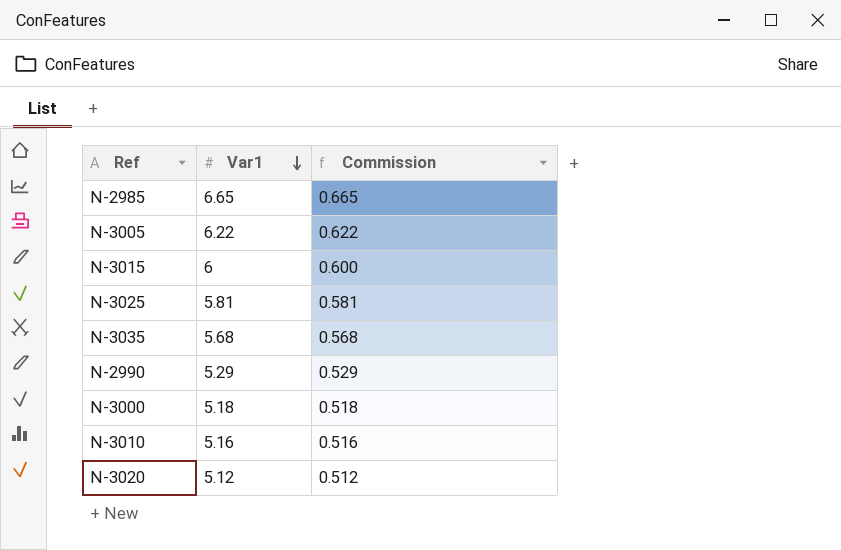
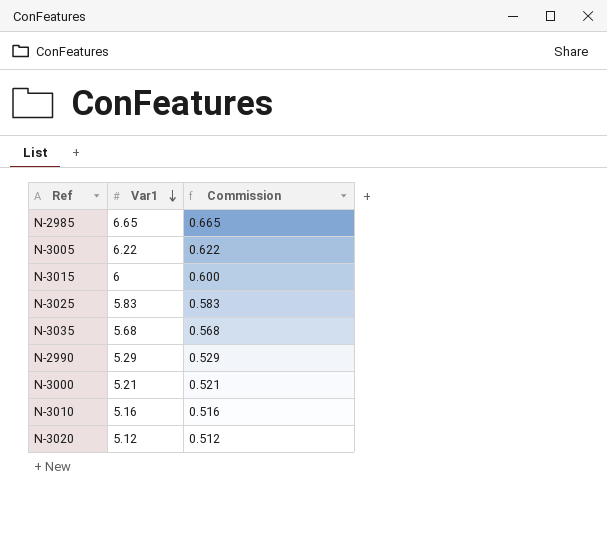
N-3025 | Var1: 5.81 -> 5.83
N-3025 | Commission: 0.581 -> 0.583
N-3000 | Var1: 5.18 -> 5.21
N-3000 | Commission: 0.518 -> 0.521

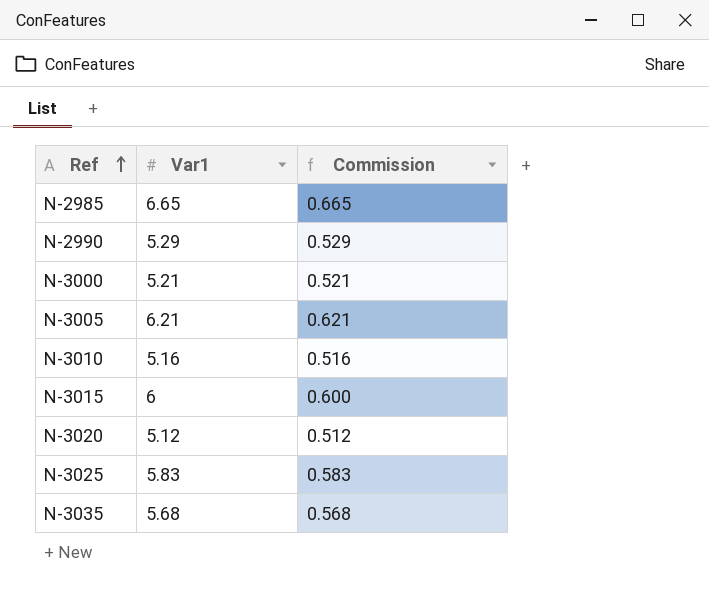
row order: Var1 descending -> Ref ascending
N-3005 | Var1: 6.22 -> 6.21
N-3005 | Commission: 0.622 -> 0.621

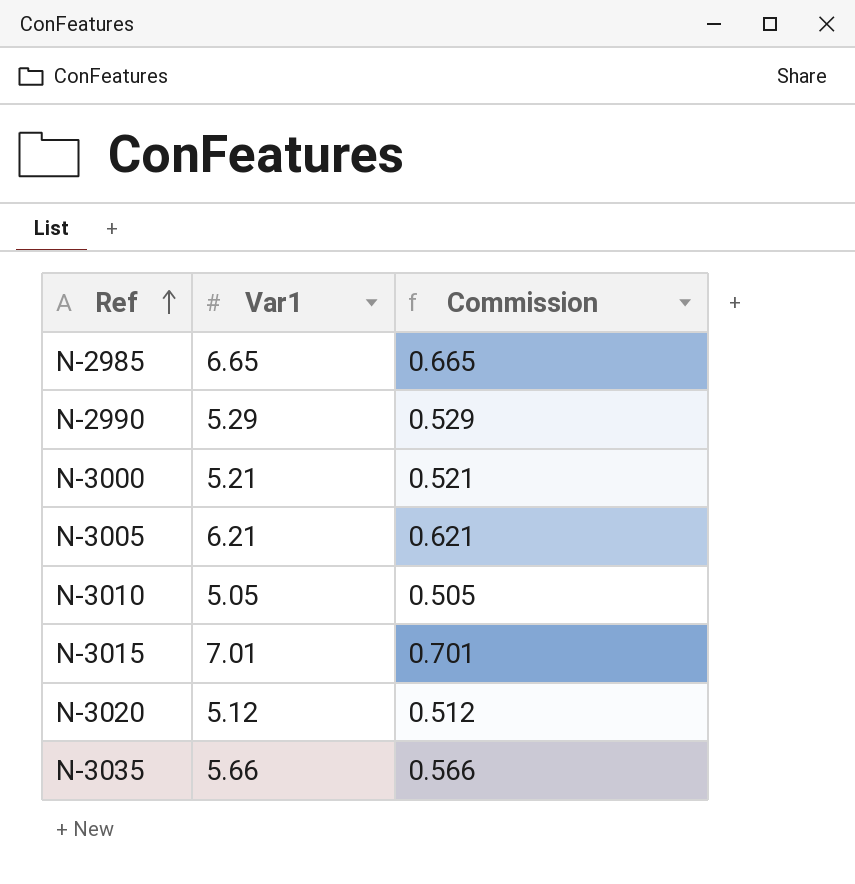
row N-3025: 5.83 | 0.583 -> none
N-3010 | Var1: 5.16 -> 5.05
N-3010 | Commission: 0.516 -> 0.505
N-3015 | Var1: 6 -> 7.01
N-3015 | Commission: 0.600 -> 0.701
N-3035 | Var1: 5.68 -> 5.66
N-3035 | Commission: 0.568 -> 0.566

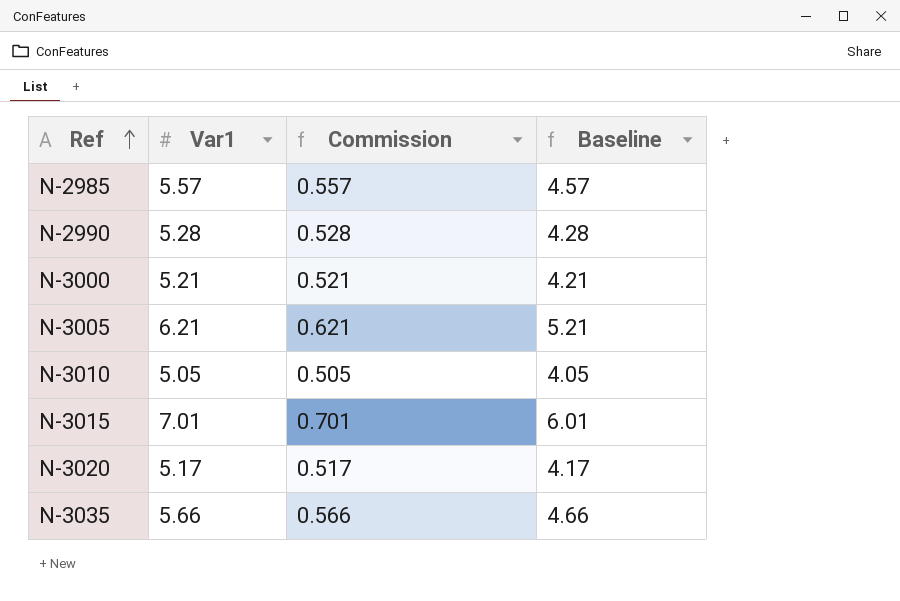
column Baseline | formula: none -> [Var1] - 1
N-2985 | Var1: 6.65 -> 5.57
N-2985 | Commission: 0.665 -> 0.557
N-2990 | Var1: 5.29 -> 5.28
N-2990 | Commission: 0.529 -> 0.528
N-3020 | Var1: 5.12 -> 5.17
N-3020 | Commission: 0.512 -> 0.517

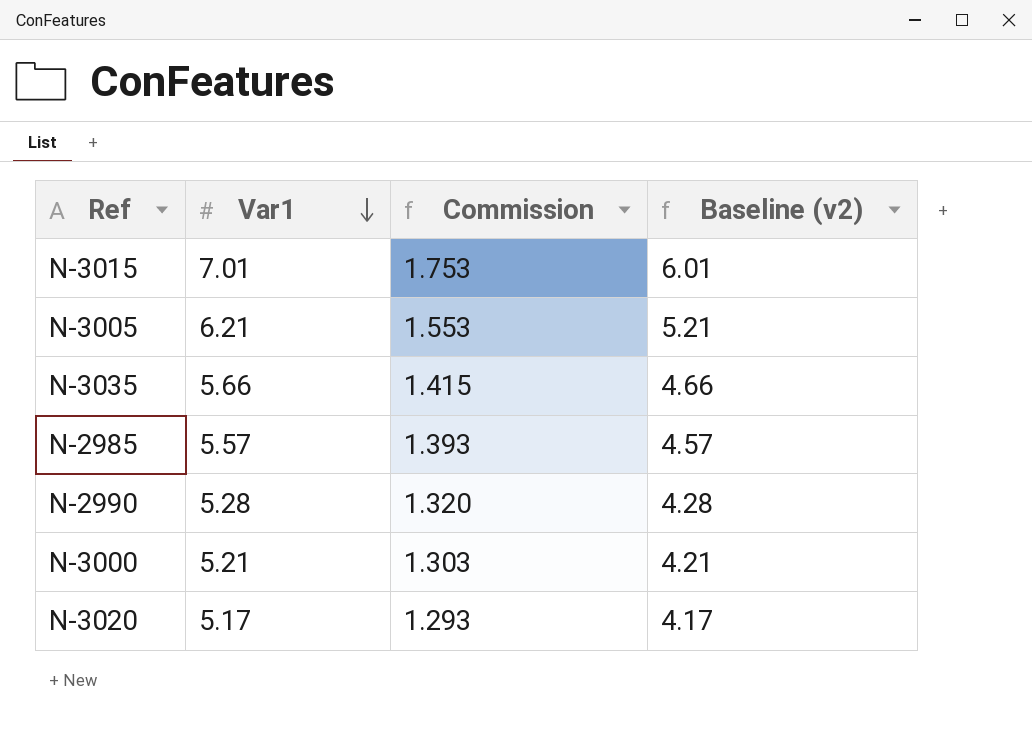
row order: Ref ascending -> Var1 descending
column Commission | formula: [Var1] * 0.1 -> [Var1] * 0.25
column name: Baseline -> Baseline (v2)
row N-3010: 5.05 | 0.505 | 4.05 -> none

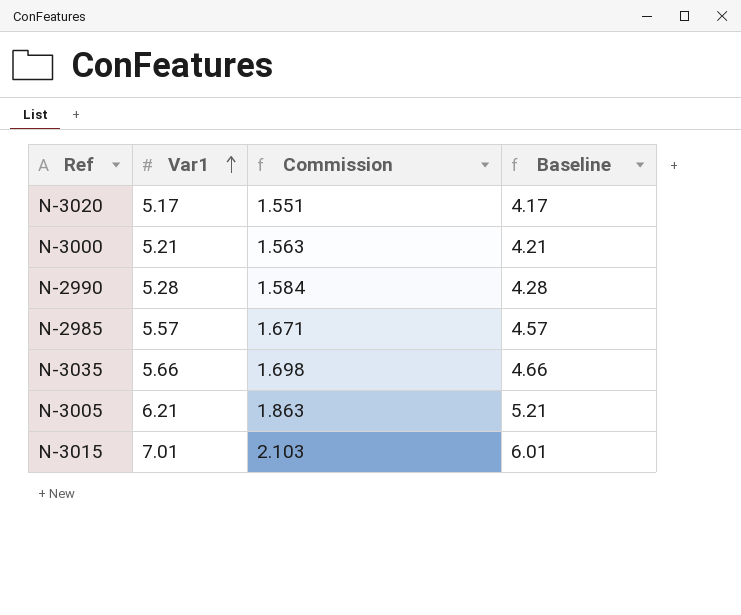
row order: Var1 descending -> Var1 ascending
column Commission | formula: [Var1] * 0.25 -> [Var1] * 0.3
column name: Baseline (v2) -> Baseline

